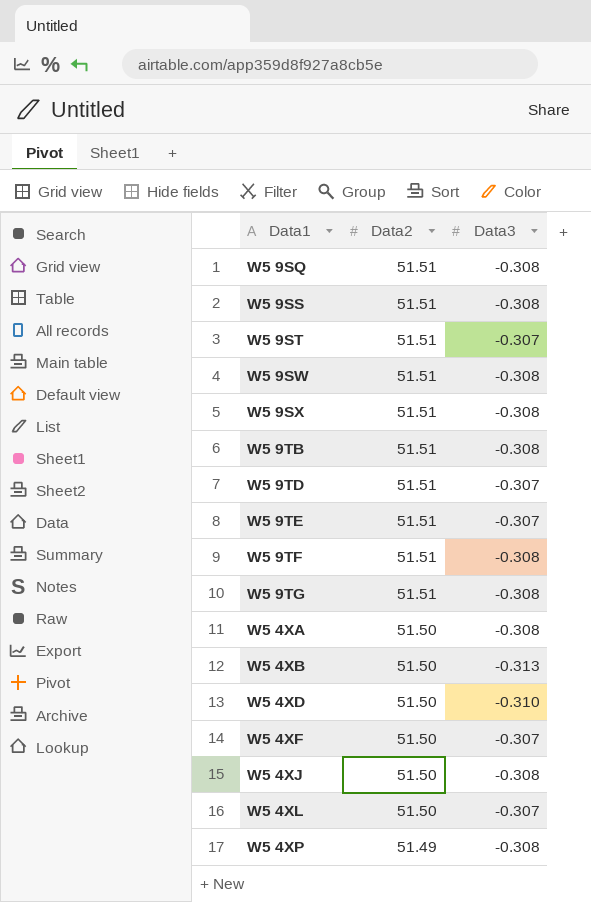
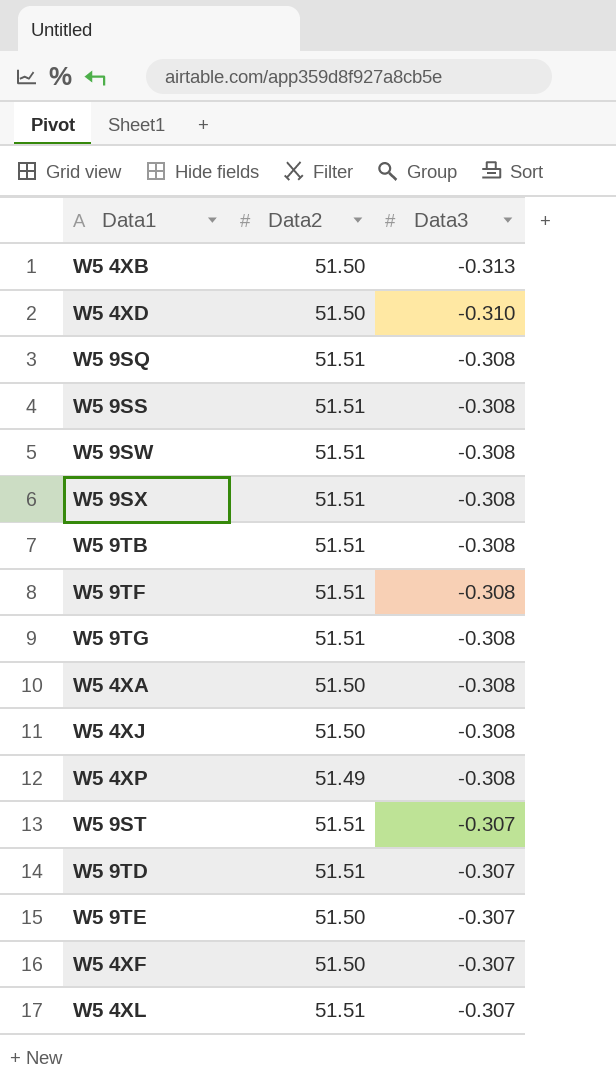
row order: Data2 descending -> Data3 ascending
W5 9TE | Data2: 51.51 -> 51.50
W5 4XL | Data2: 51.50 -> 51.51

